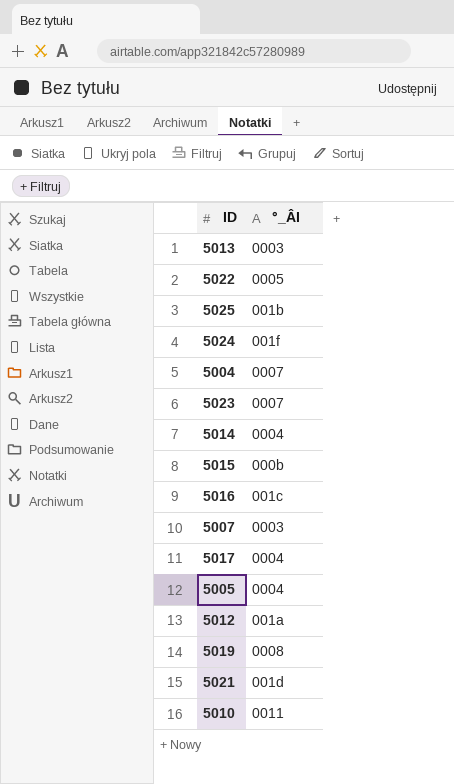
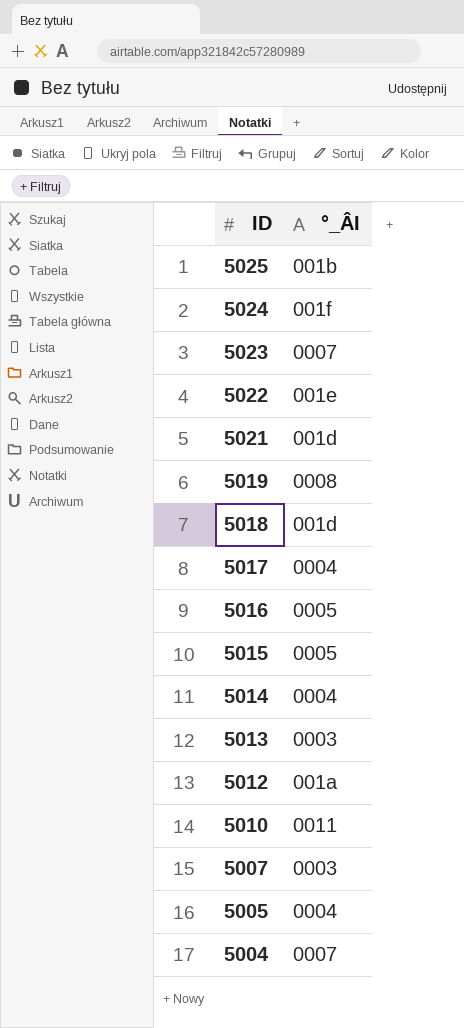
row order: none -> ID descending
5022 | °_ÂI: 0005 -> 001e
row 5018: none -> 001d
5016 | °_ÂI: 001c -> 0005
5015 | °_ÂI: 000b -> 0005

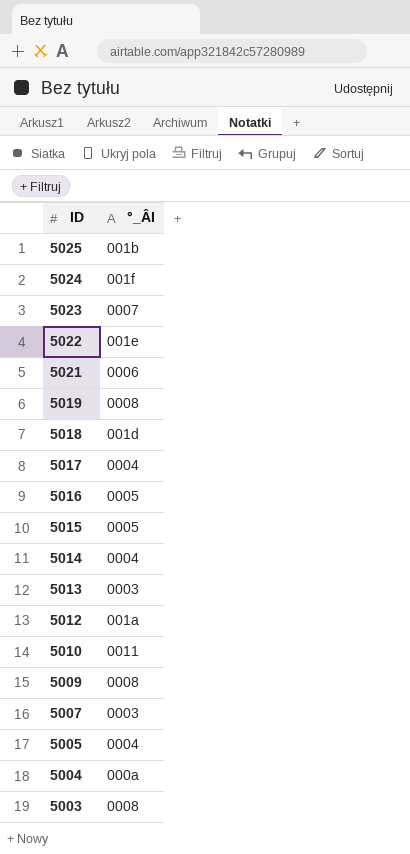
5021 | °_ÂI: 001d -> 0006
row 5009: none -> 0008
5004 | °_ÂI: 0007 -> 000a
row 5003: none -> 0008

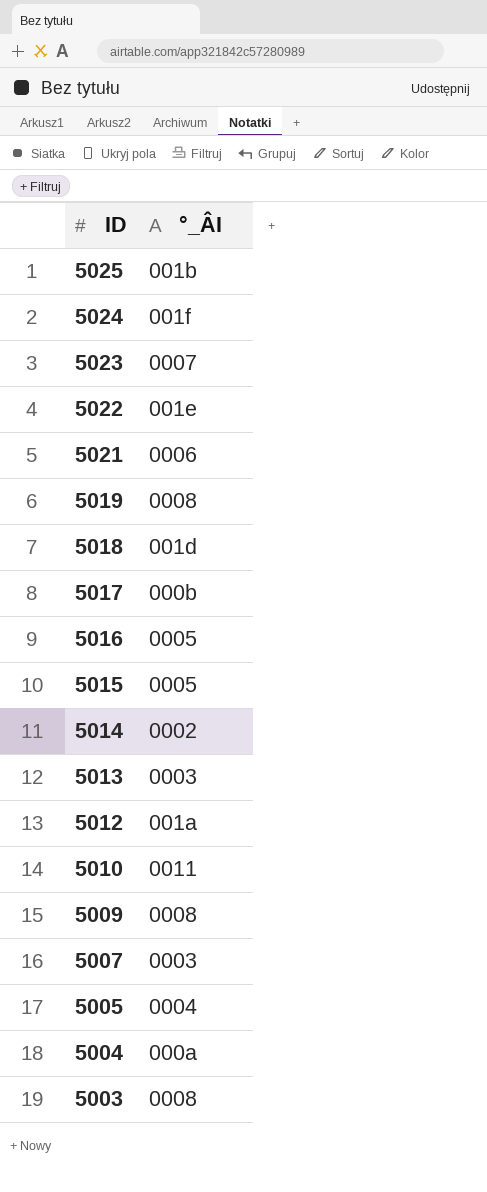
5017 | °_ÂI: 0004 -> 000b
5014 | °_ÂI: 0004 -> 0002

